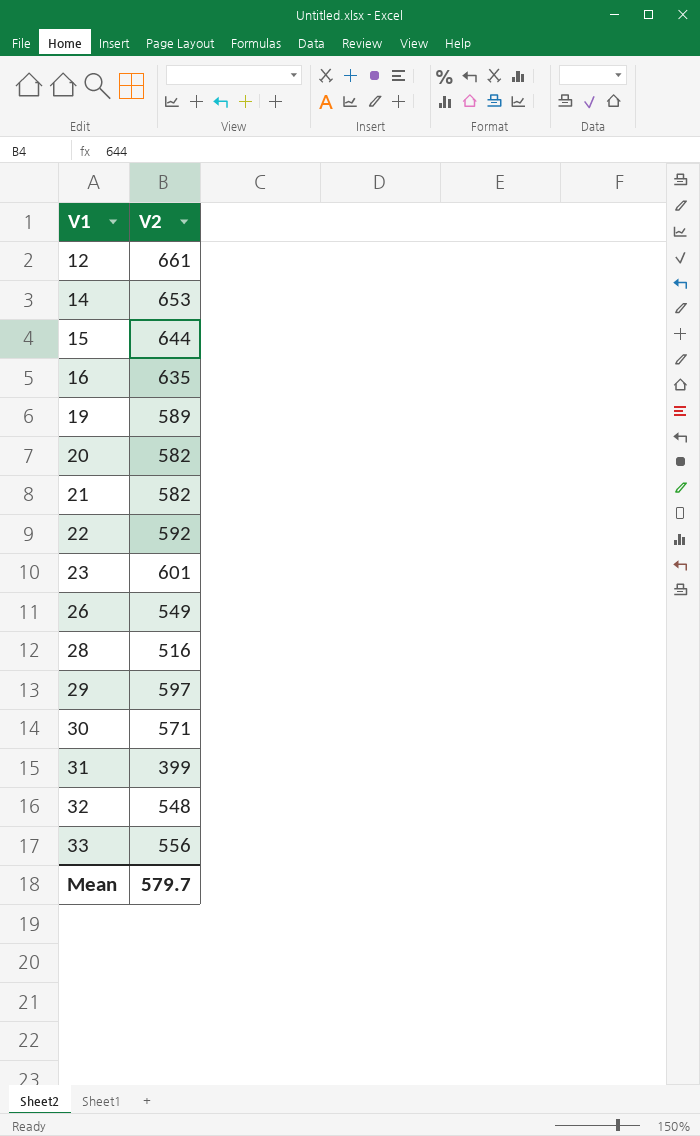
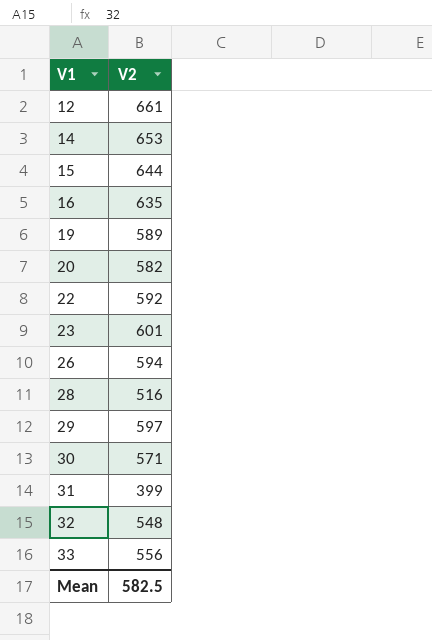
row 21: 582 -> none
26 | V2: 549 -> 594
Mean | V2: 579.7 -> 582.5

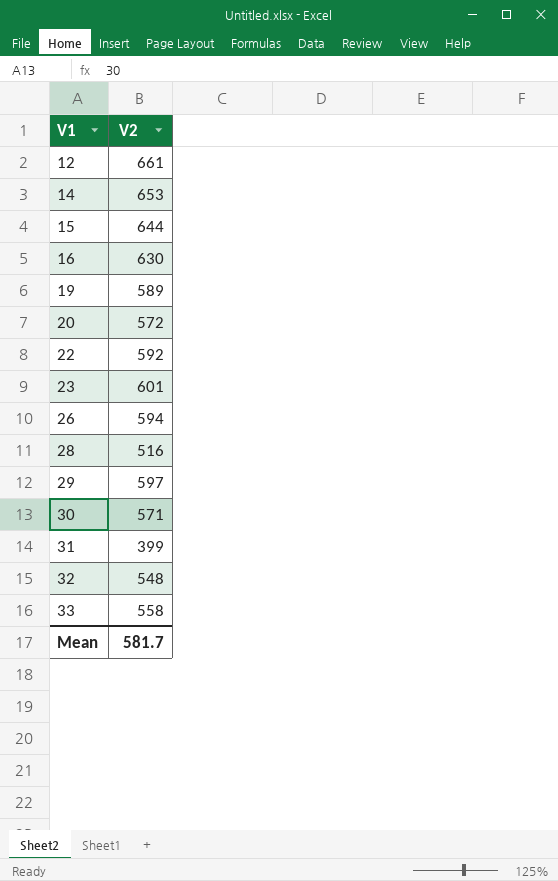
16 | V2: 635 -> 630
20 | V2: 582 -> 572
33 | V2: 556 -> 558
Mean | V2: 582.5 -> 581.7

